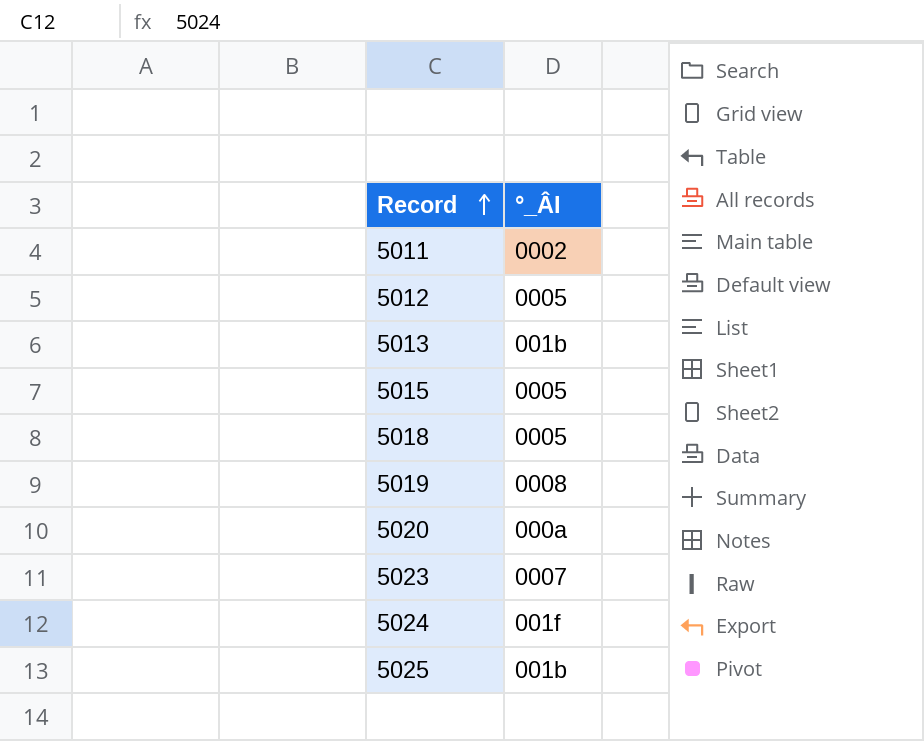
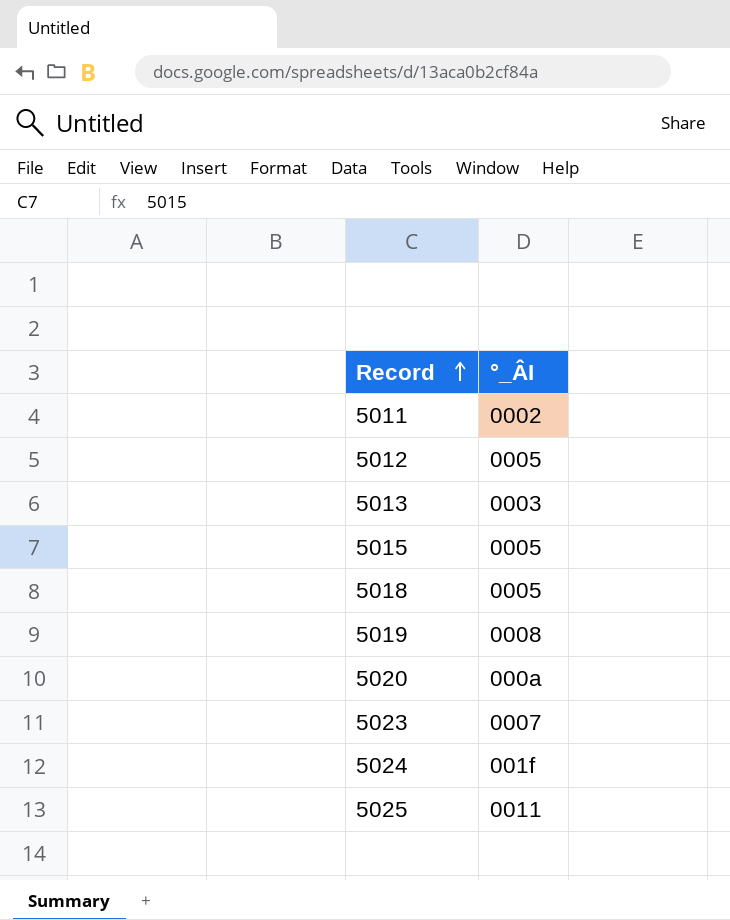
5013 | °_ÂI: 001b -> 0003
5025 | °_ÂI: 001b -> 0011

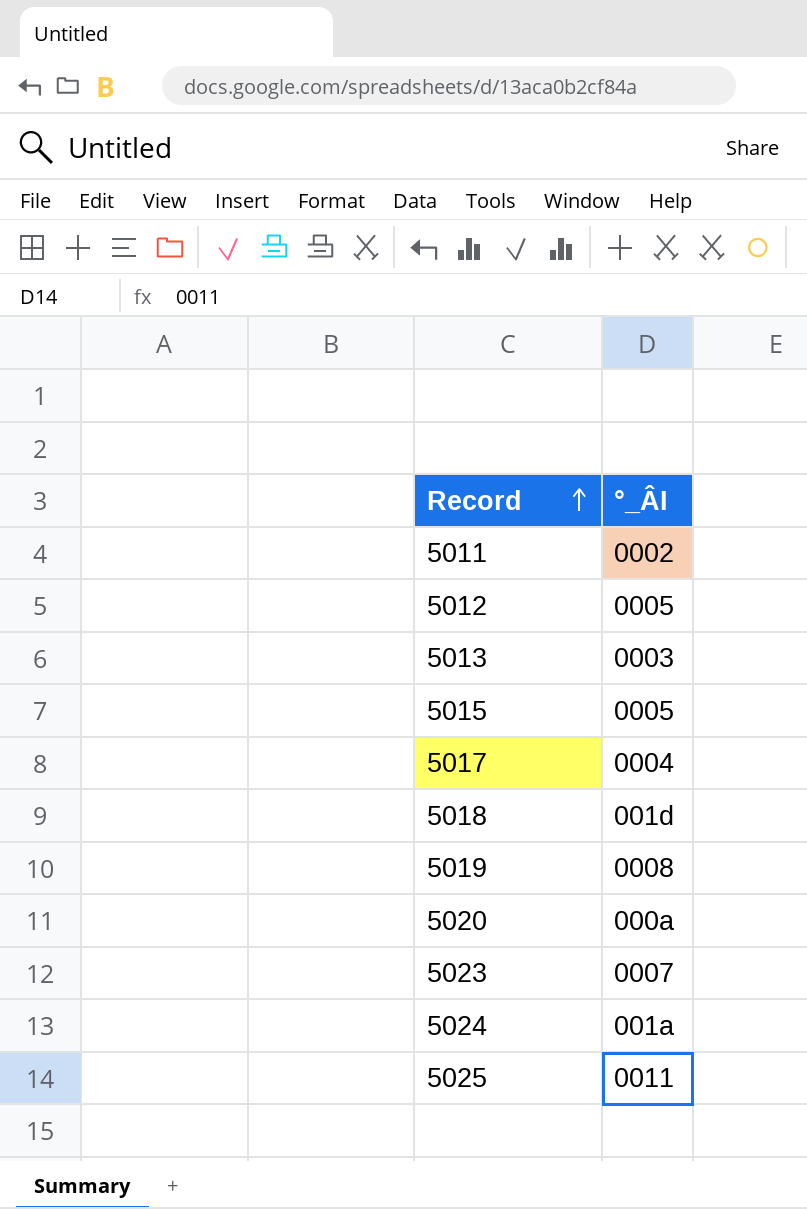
row 5017: none -> 0004
5018 | °_ÂI: 0005 -> 001d
5024 | °_ÂI: 001f -> 001a

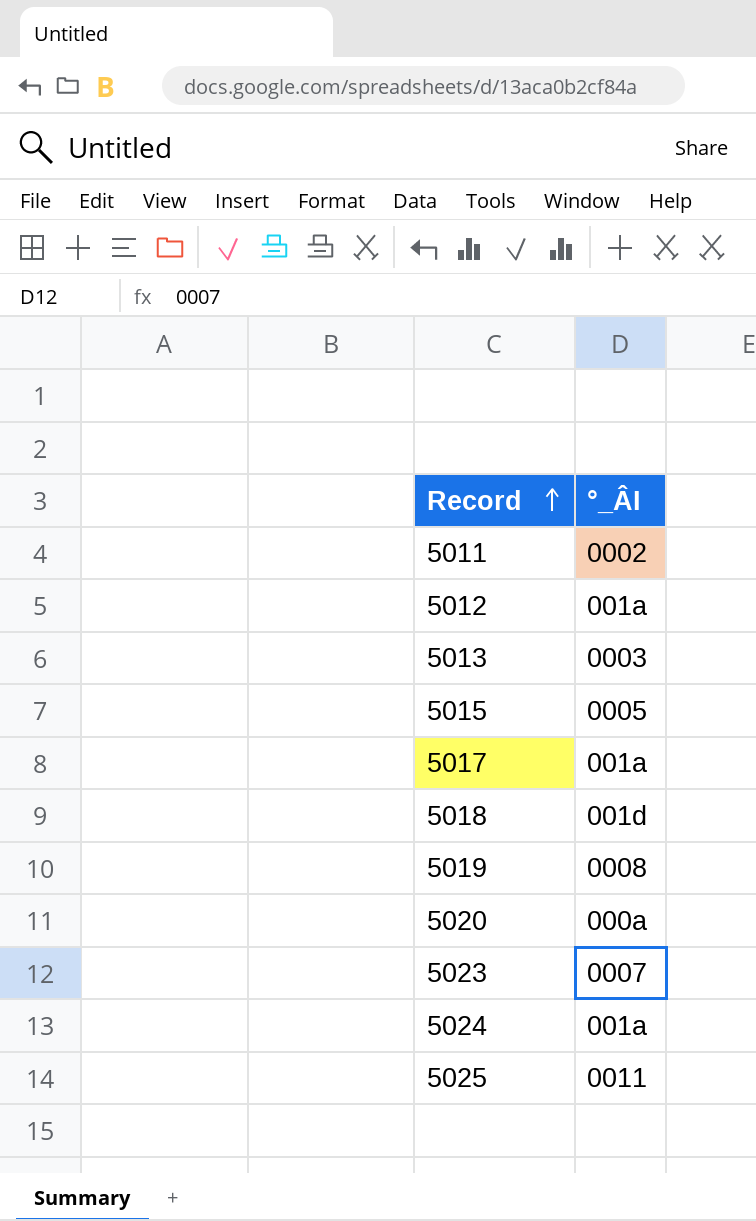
5012 | °_ÂI: 0005 -> 001a
5017 | °_ÂI: 0004 -> 001a

